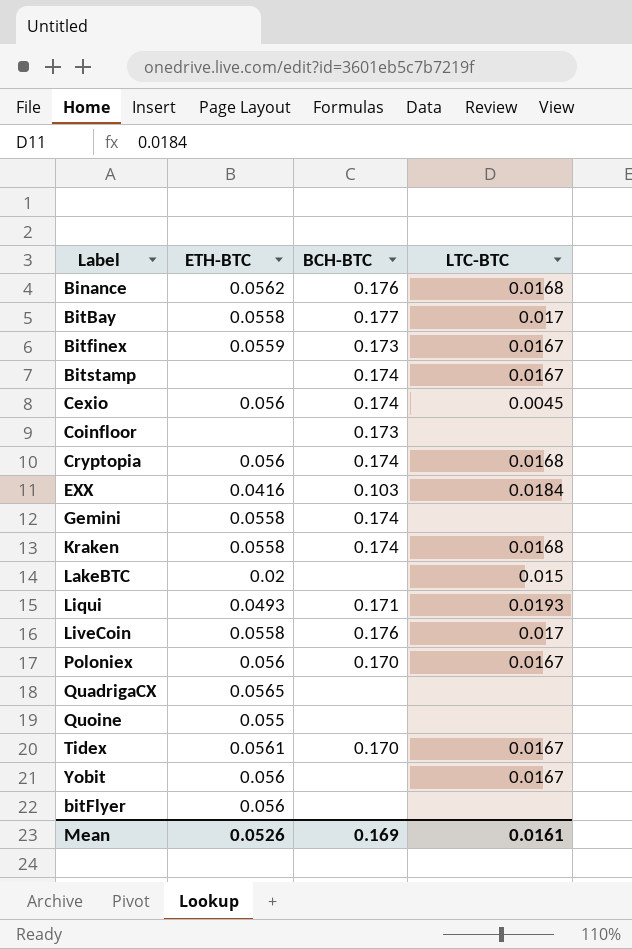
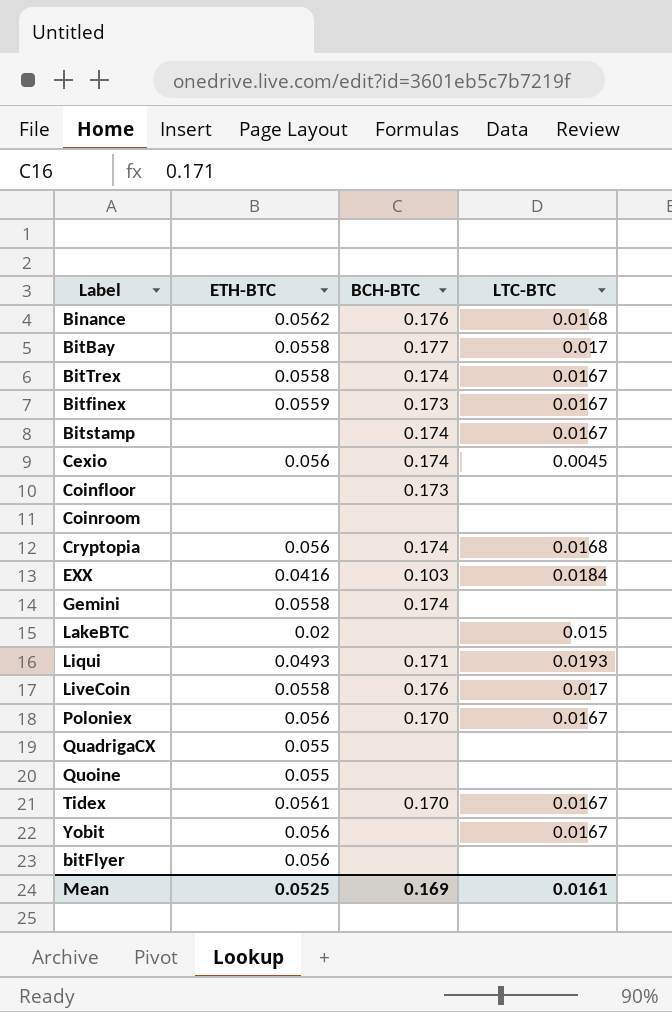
row Kraken: 0.0558 | 0.174 | 0.0168 -> none
row BitTrex: none -> 0.0558 | 0.174 | 0.0167
row Coinroom: none -> none | none | none
QuadrigaCX | ETH-BTC: 0.0565 -> 0.055
Mean | ETH-BTC: 0.0526 -> 0.0525

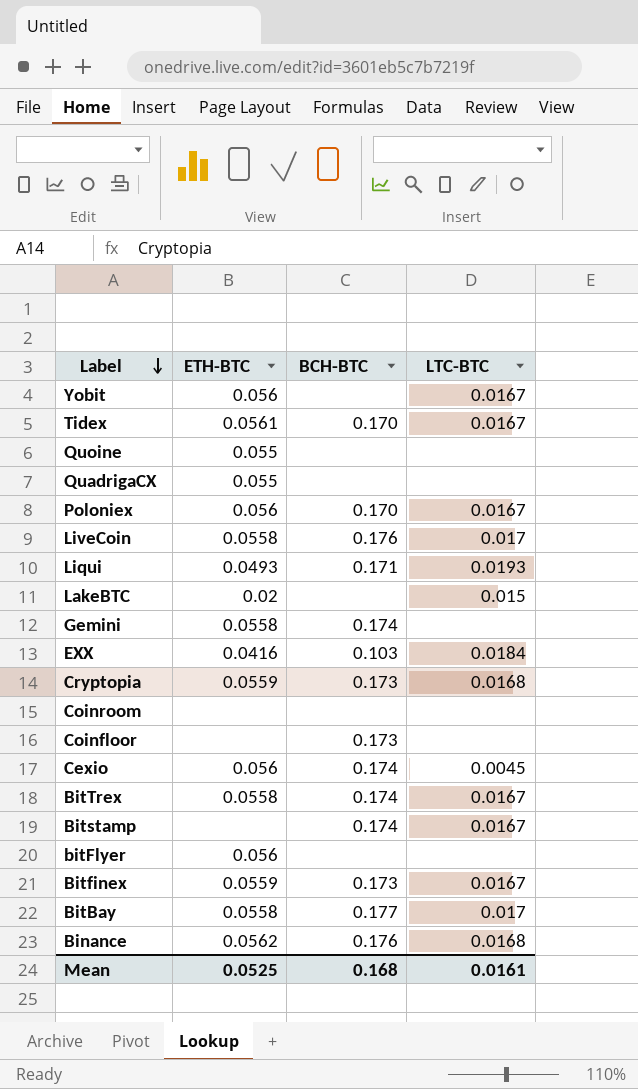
row order: none -> Label descending
Cryptopia | ETH-BTC: 0.056 -> 0.0559
Cryptopia | BCH-BTC: 0.174 -> 0.173
Mean | BCH-BTC: 0.169 -> 0.168

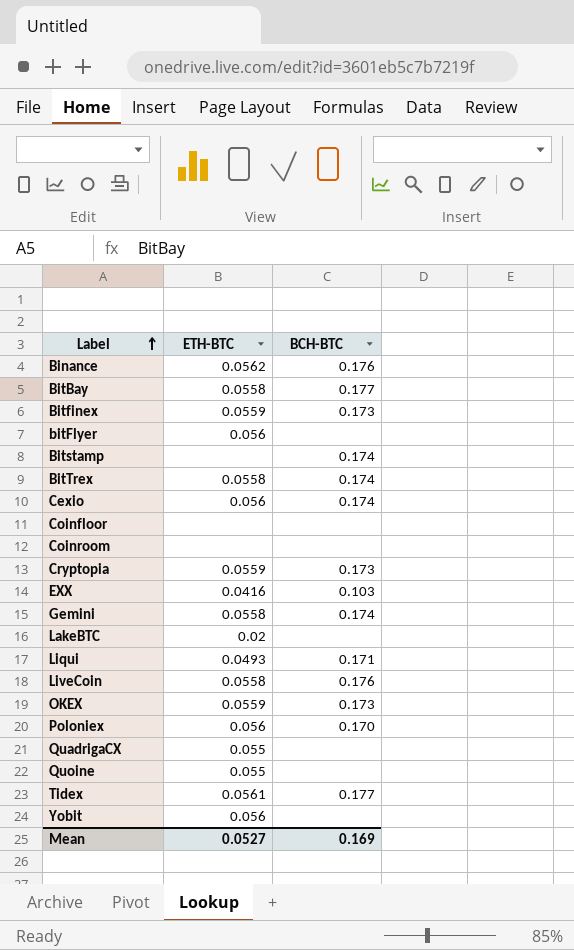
row order: Label descending -> Label ascending
column LTC-BTC | position: 4 -> none
Coinfloor | BCH-BTC: 0.173 -> none
row OKEX: none -> 0.0559 | 0.173
Tidex | BCH-BTC: 0.170 -> 0.177
Mean | ETH-BTC: 0.0525 -> 0.0527
Mean | BCH-BTC: 0.168 -> 0.169

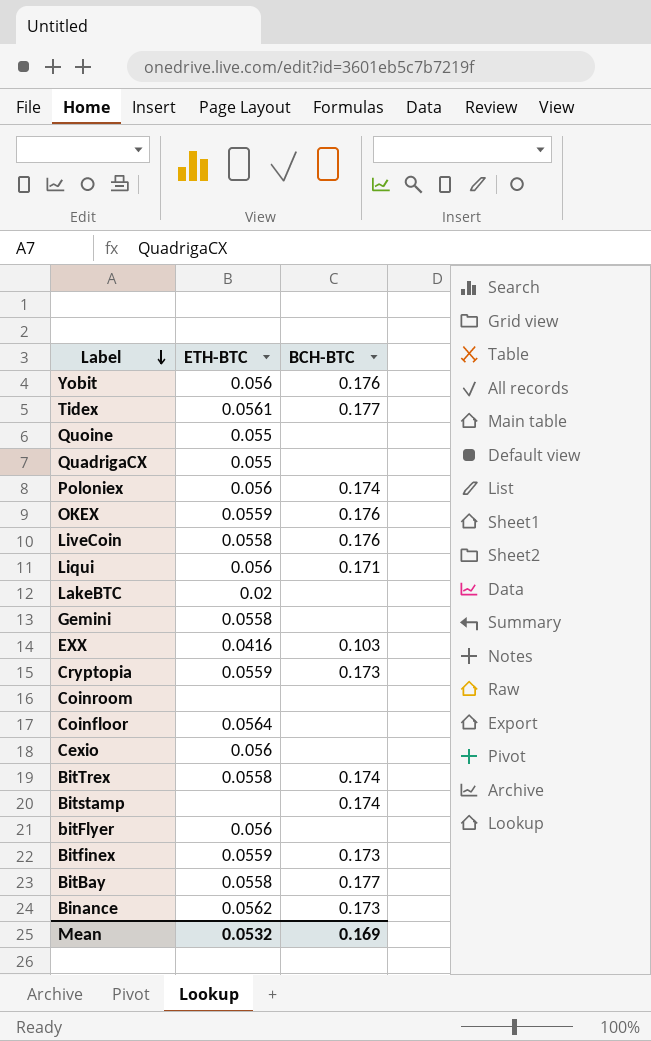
row order: Label ascending -> Label descending
Yobit | BCH-BTC: none -> 0.176
Poloniex | BCH-BTC: 0.170 -> 0.174
OKEX | BCH-BTC: 0.173 -> 0.176
Liqui | ETH-BTC: 0.0493 -> 0.056
Gemini | BCH-BTC: 0.174 -> none
Coinfloor | ETH-BTC: none -> 0.0564
Cexio | BCH-BTC: 0.174 -> none
Binance | BCH-BTC: 0.176 -> 0.173
Mean | ETH-BTC: 0.0527 -> 0.0532

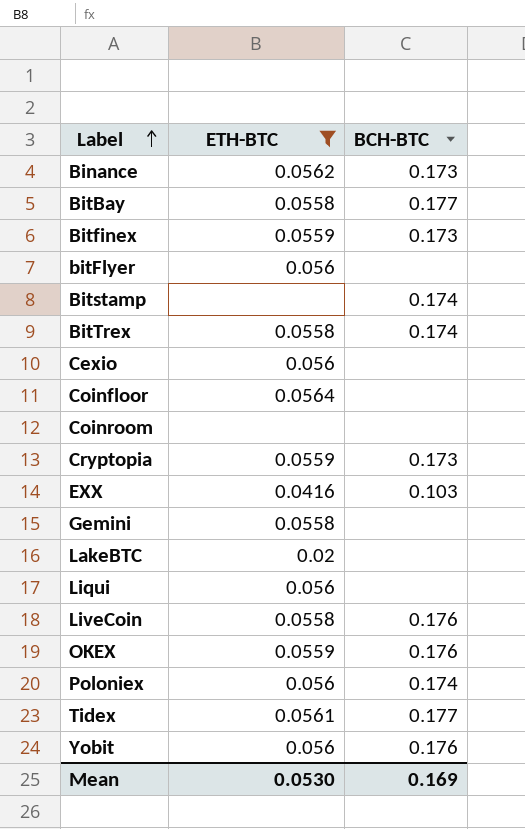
filter: none -> ETH-BTC != 0.055
row order: Label descending -> Label ascending
Liqui | BCH-BTC: 0.171 -> none
Mean | ETH-BTC: 0.0532 -> 0.0530

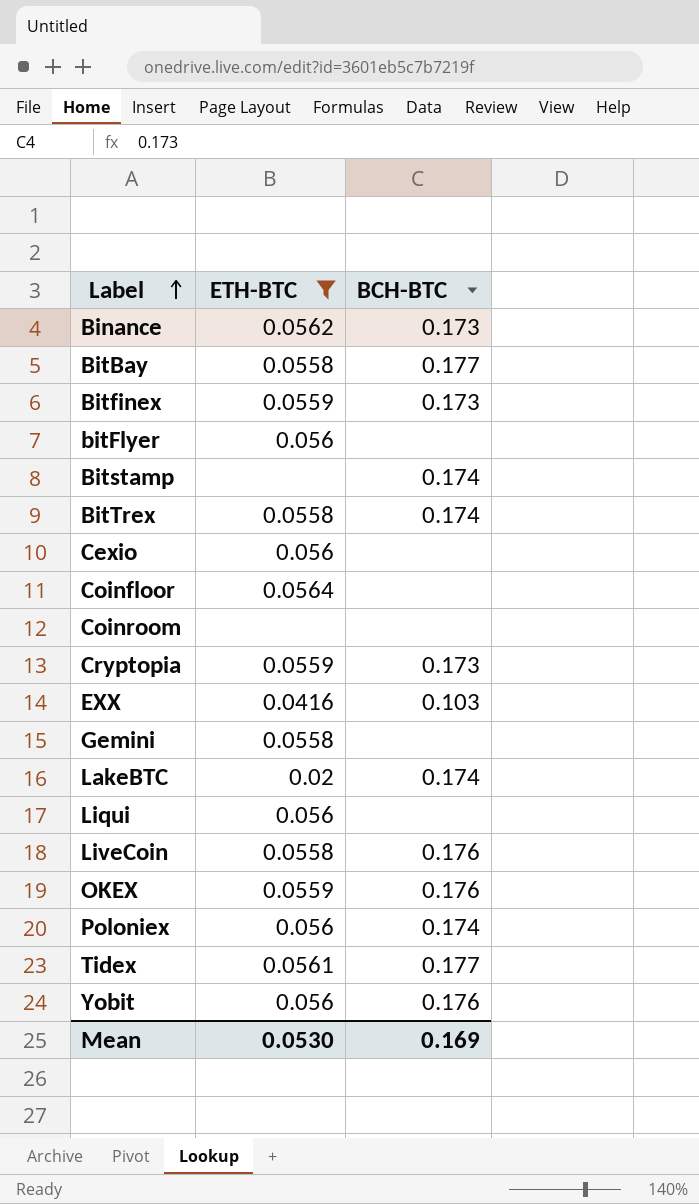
LakeBTC | BCH-BTC: none -> 0.174

